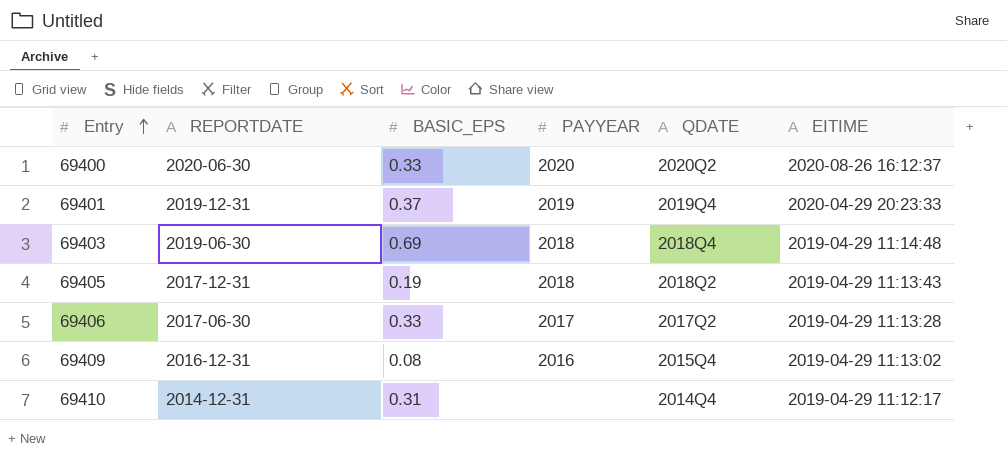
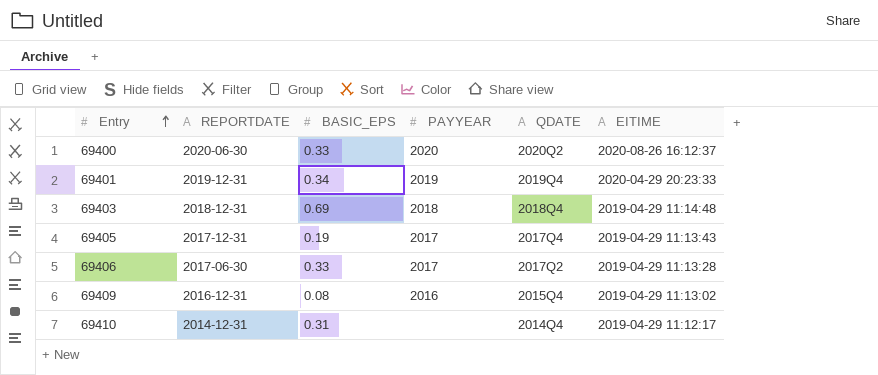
69401 | BASIC_EPS: 0.37 -> 0.34
69403 | REPORTDATE: 2019-06-30 -> 2018-12-31
69405 | PAYYEAR: 2018 -> 2017
69405 | QDATE: 2018Q2 -> 2017Q4

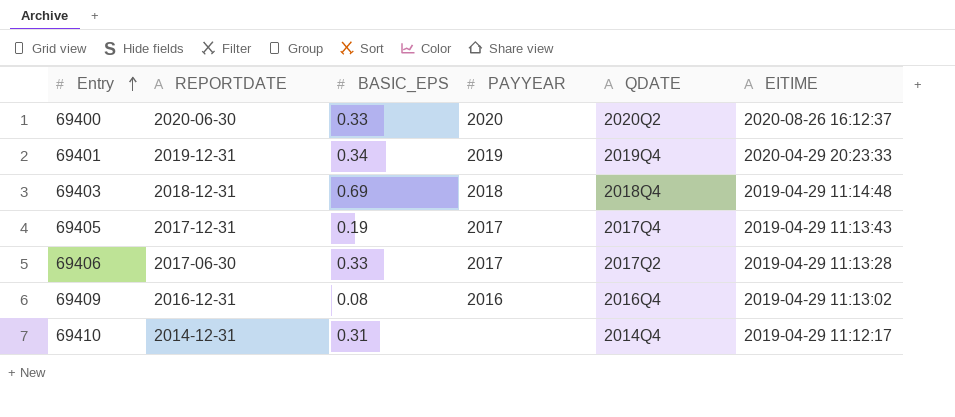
69409 | QDATE: 2015Q4 -> 2016Q4

